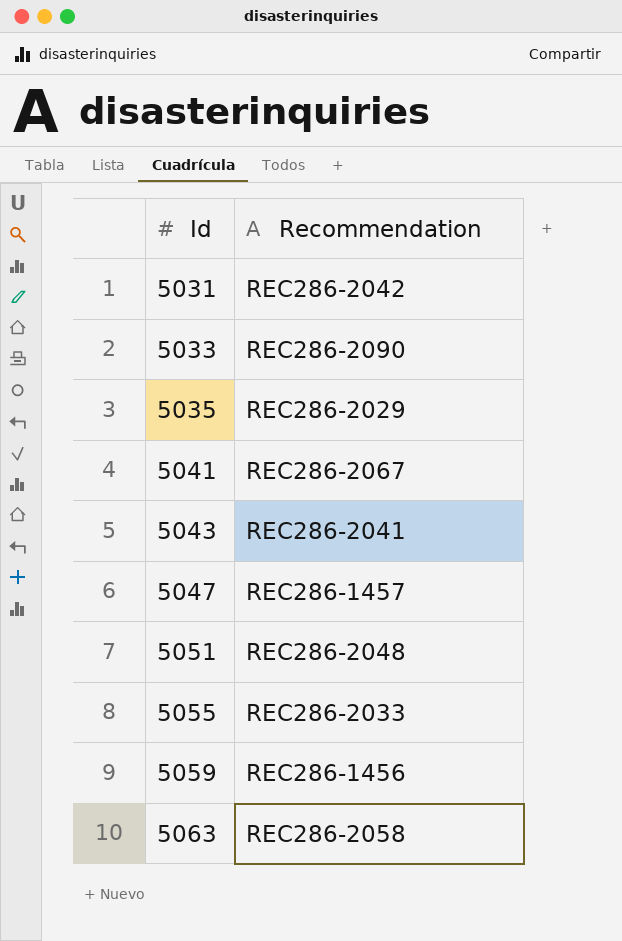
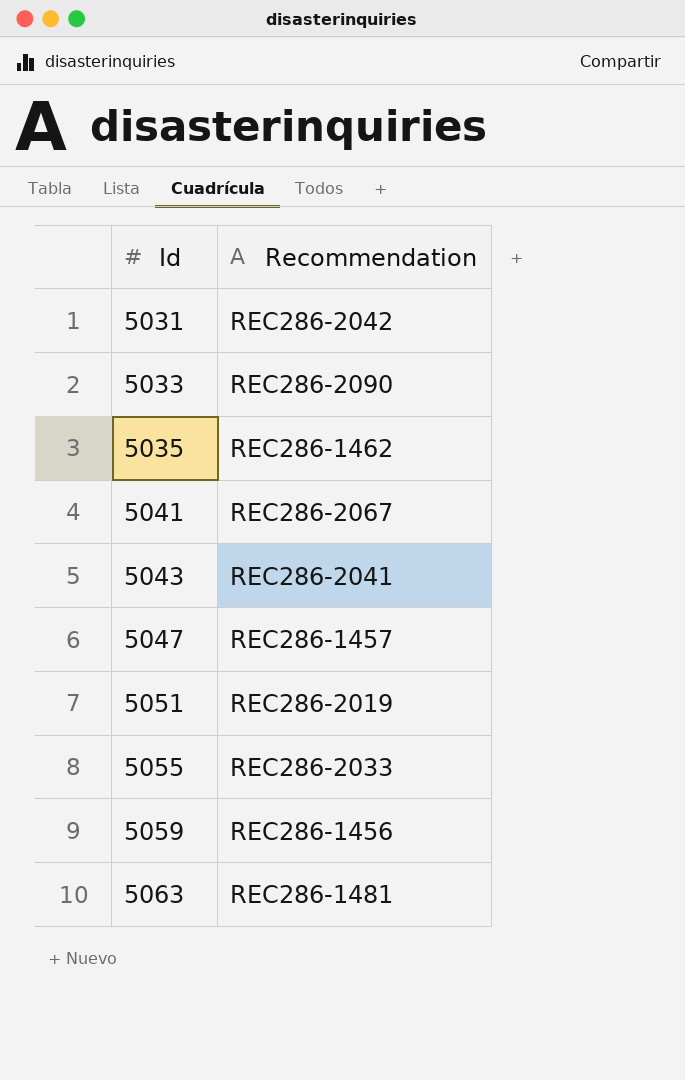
5035 | Recommendation: REC286-2029 -> REC286-1462
5051 | Recommendation: REC286-2048 -> REC286-2019
5063 | Recommendation: REC286-2058 -> REC286-1481

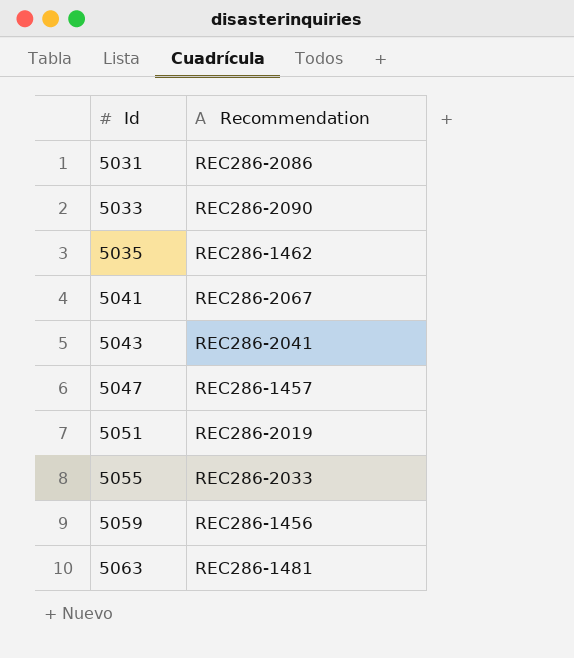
5031 | Recommendation: REC286-2042 -> REC286-2086

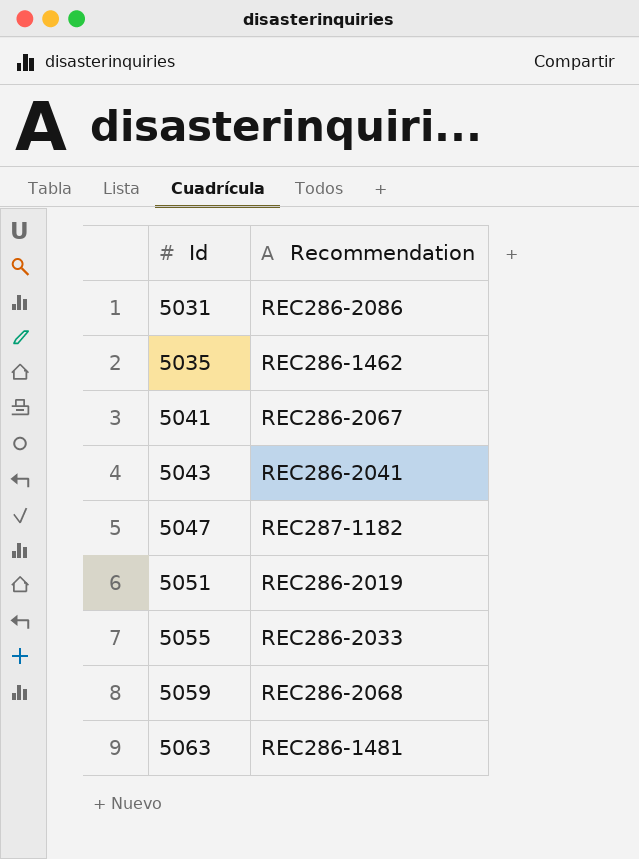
row 5033: REC286-2090 -> none
5047 | Recommendation: REC286-1457 -> REC287-1182
5059 | Recommendation: REC286-1456 -> REC286-2068

